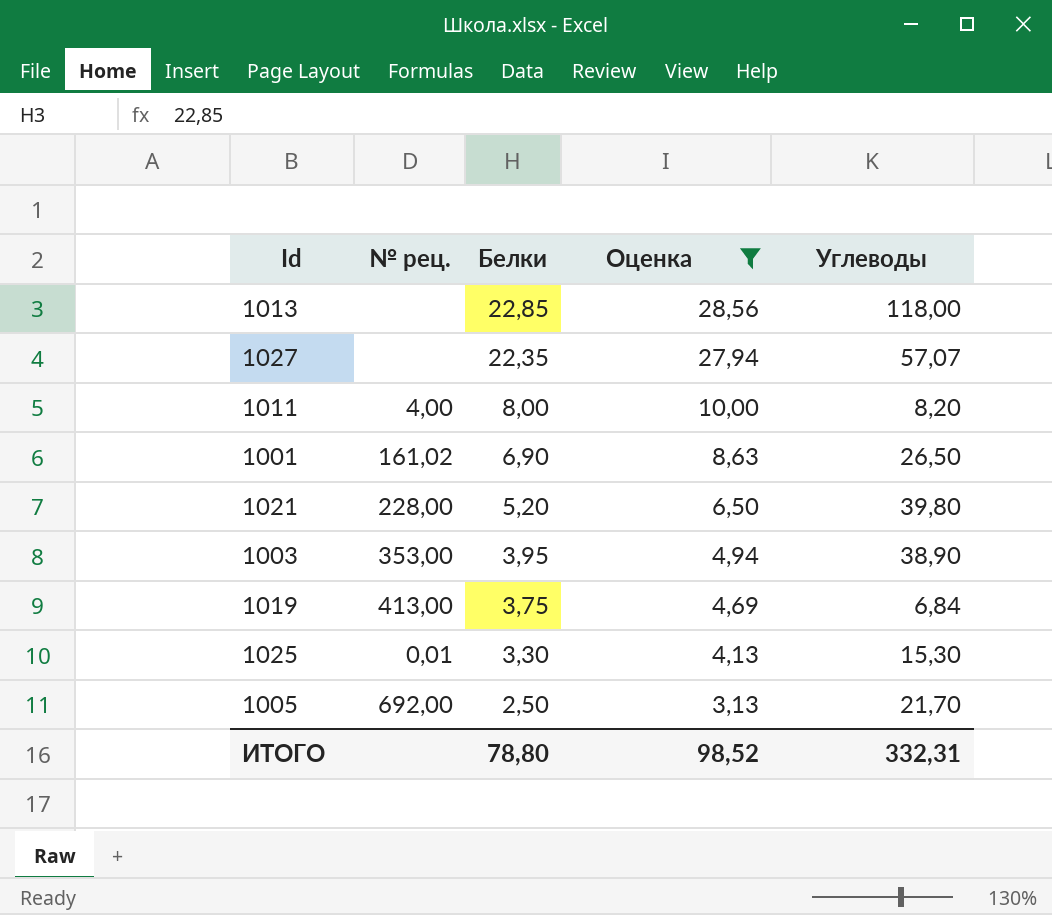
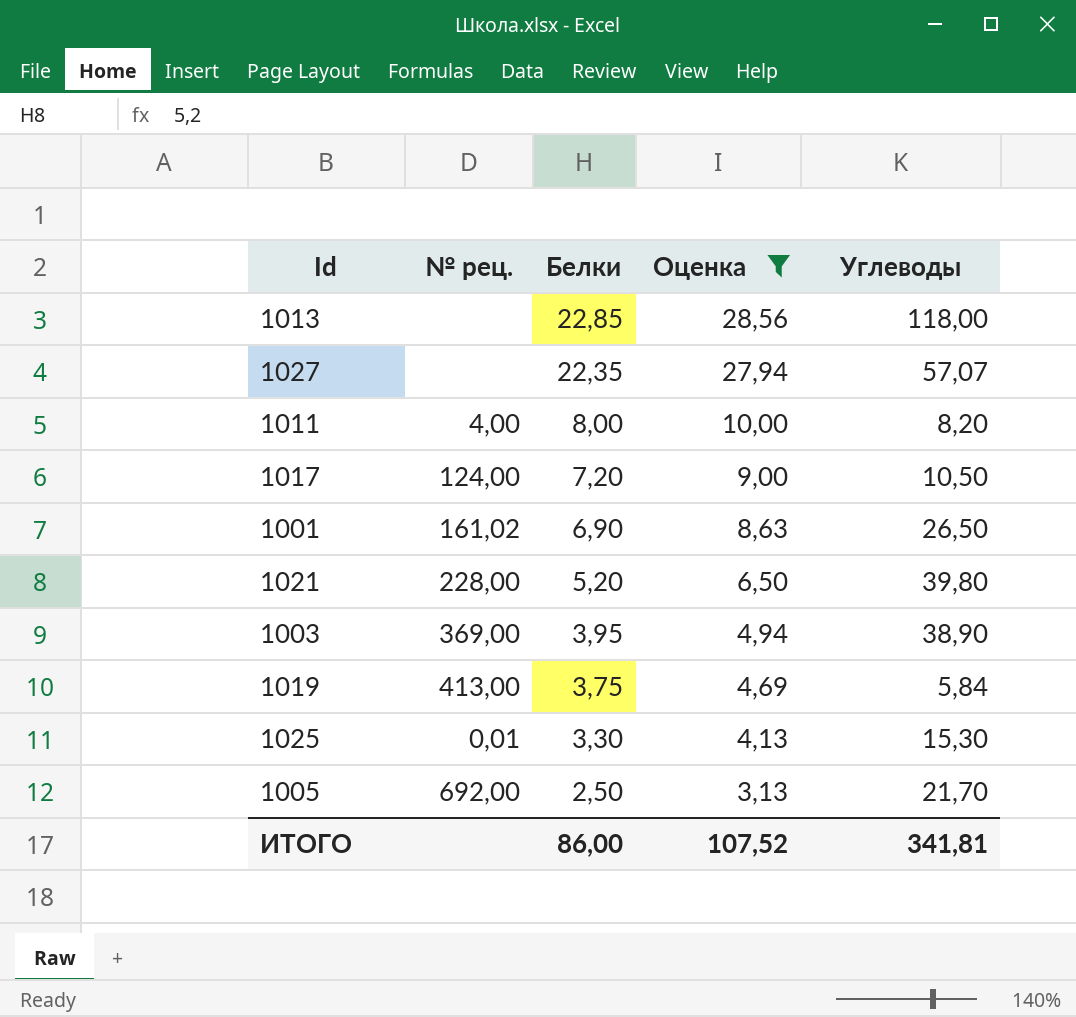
row 1017: none -> 124,00 | 7,20 | 9,00 | 10,50
1003 | № рец.: 353,00 -> 369,00
1019 | Углеводы: 6,84 -> 5,84
ИТОГО | Белки: 78,80 -> 86,00
ИТОГО | Оценка: 98,52 -> 107,52
ИТОГО | Углеводы: 332,31 -> 341,81

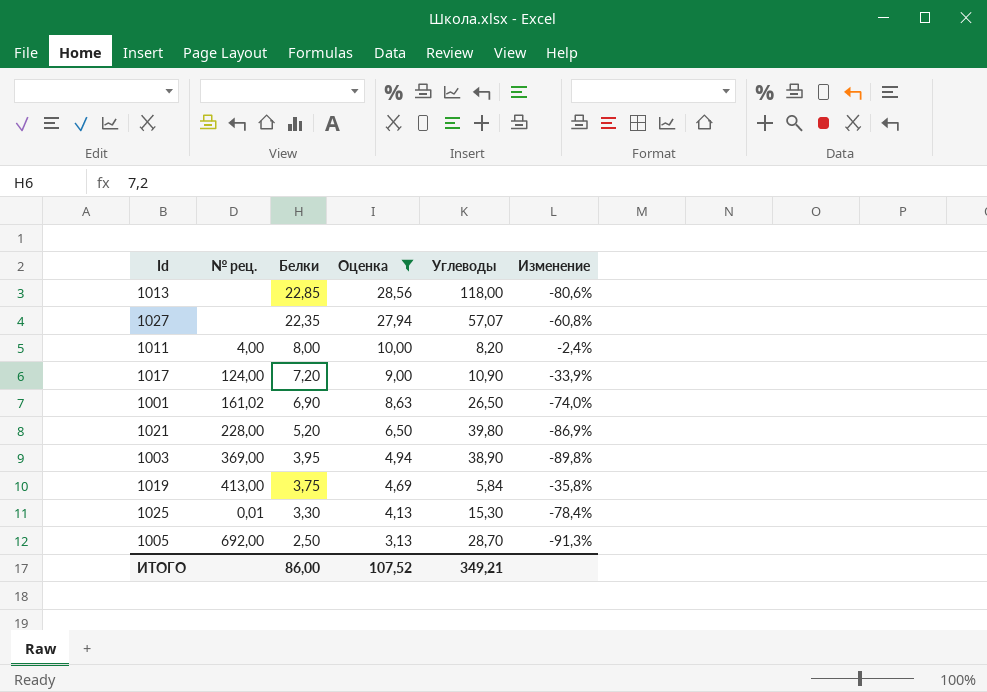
column Изменение | formula: none -> ([Белки] - [Углеводы]) / [Углеводы]
1017 | Углеводы: 10,50 -> 10,90
1005 | Углеводы: 21,70 -> 28,70
ИТОГО | Углеводы: 341,81 -> 349,21

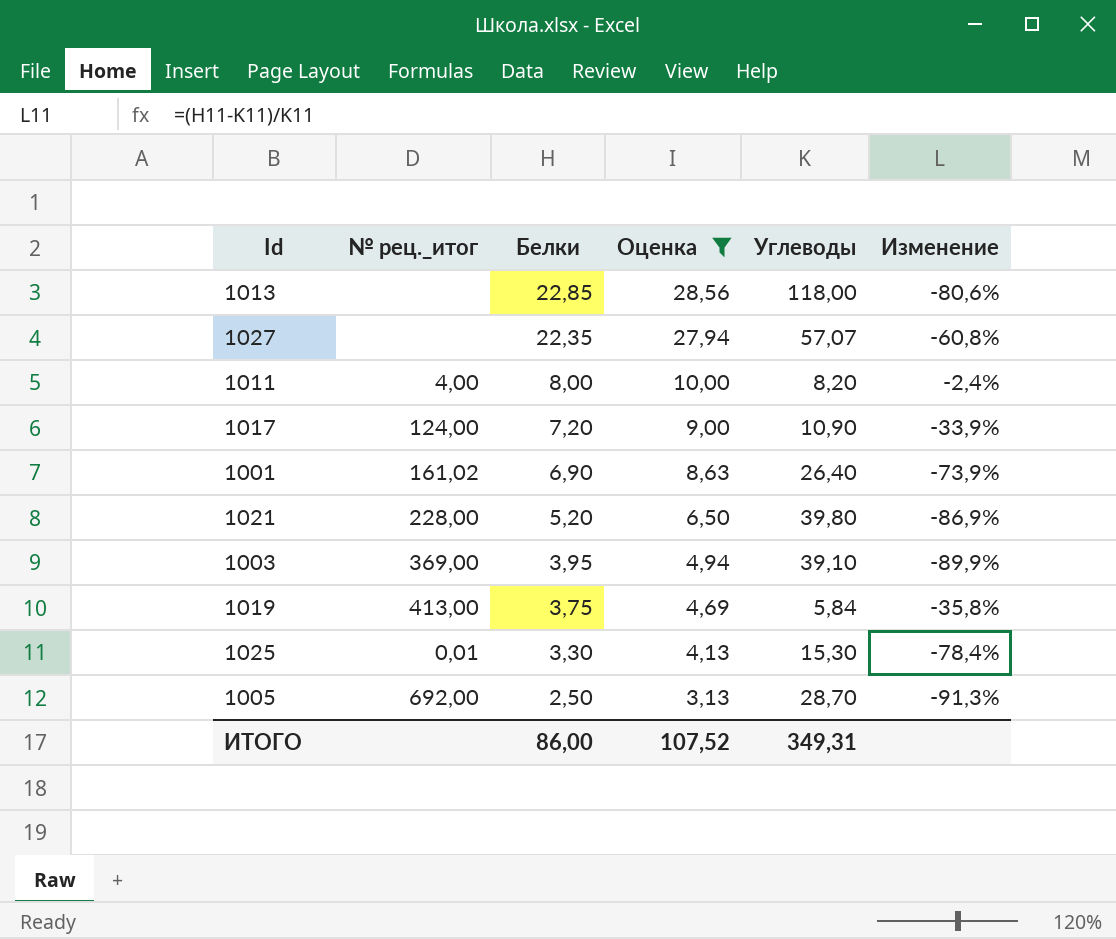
column name: № рец. -> № рец._итог
1001 | Углеводы: 26,50 -> 26,40
1001 | Изменение: -74,0% -> -73,9%
1003 | Углеводы: 38,90 -> 39,10
1003 | Изменение: -89,8% -> -89,9%
ИТОГО | Углеводы: 349,21 -> 349,31

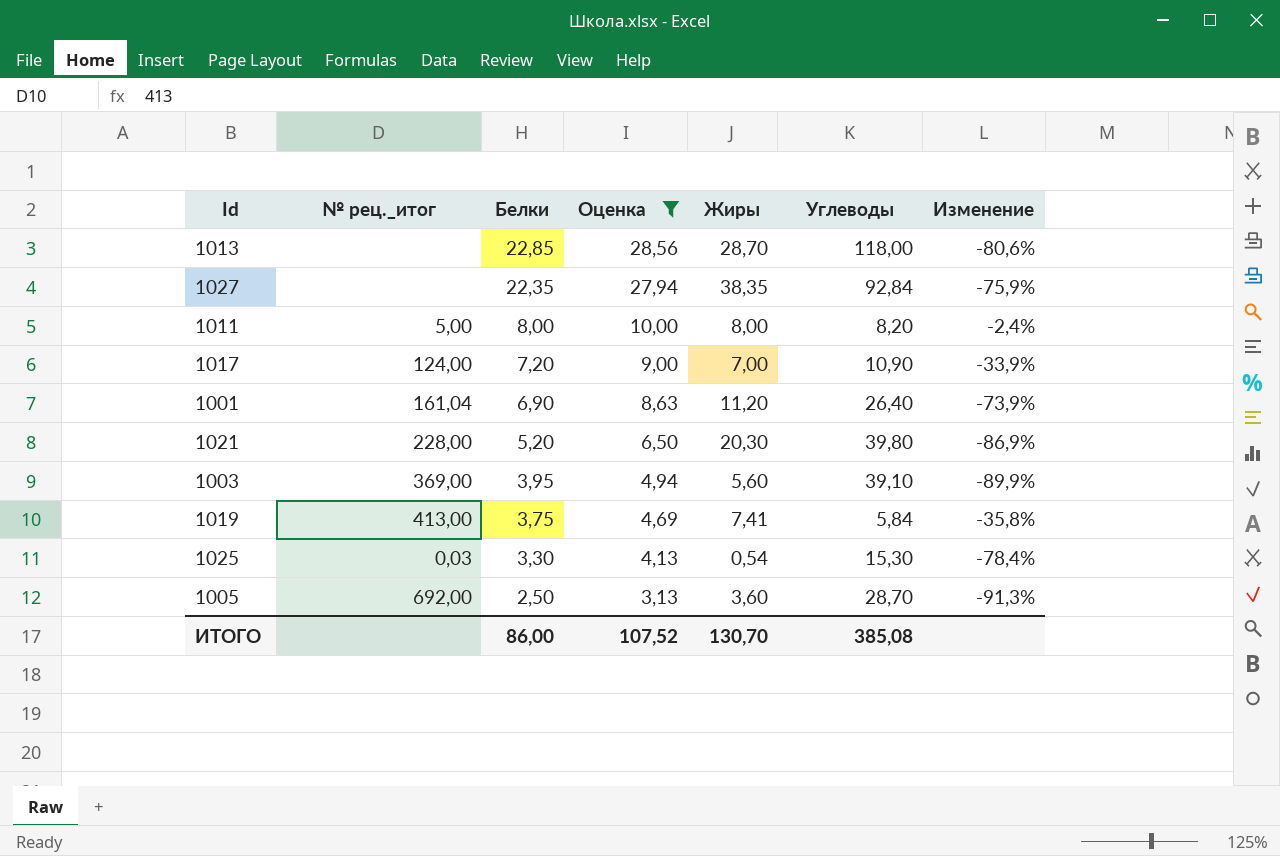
column Жиры | position: none -> 5
1027 | Углеводы: 57,07 -> 92,84
1027 | Изменение: -60,8% -> -75,9%
1011 | № рец._итог: 4,00 -> 5,00
1001 | № рец._итог: 161,02 -> 161,04
1025 | № рец._итог: 0,01 -> 0,03
ИТОГО | Углеводы: 349,31 -> 385,08

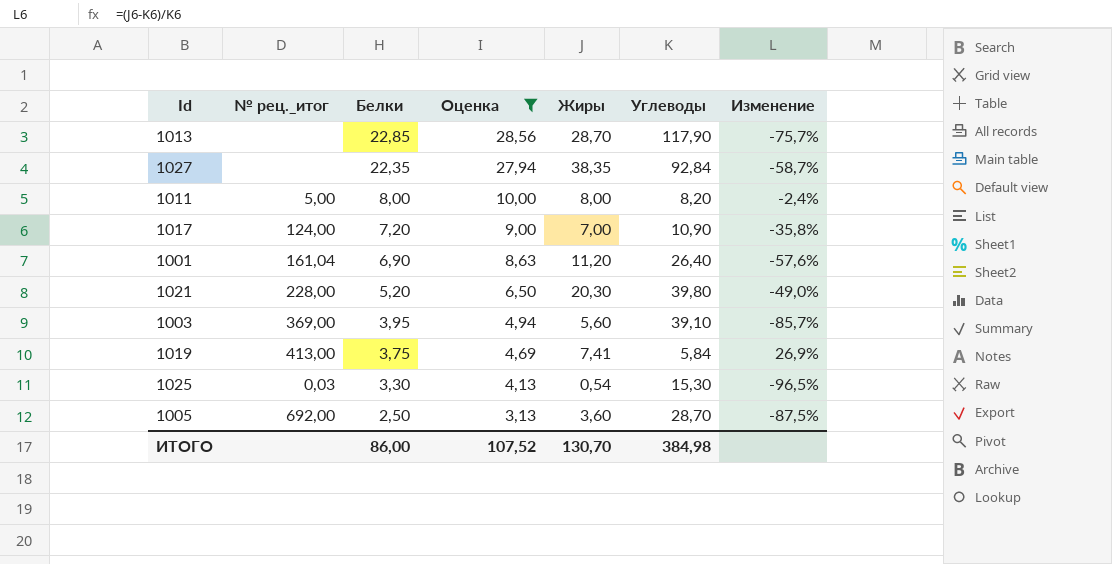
column Изменение | formula: ([Белки] - [Углеводы]) / [Углеводы] -> ([Жиры] - [Углеводы]) / [Углеводы]
1013 | Углеводы: 118,00 -> 117,90
ИТОГО | Углеводы: 385,08 -> 384,98

